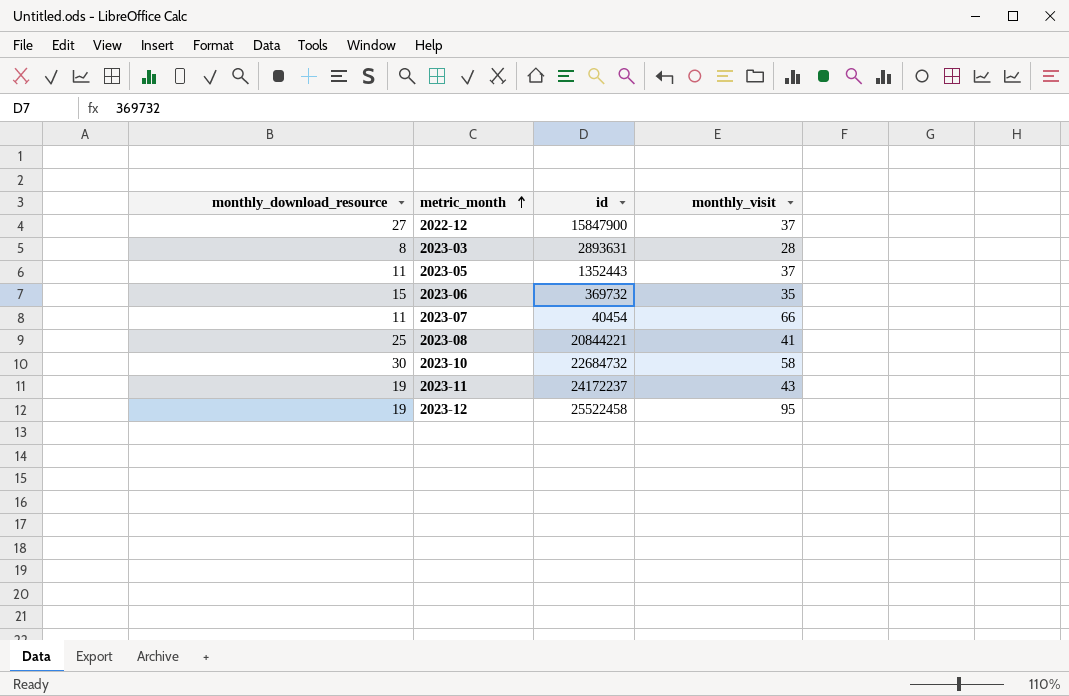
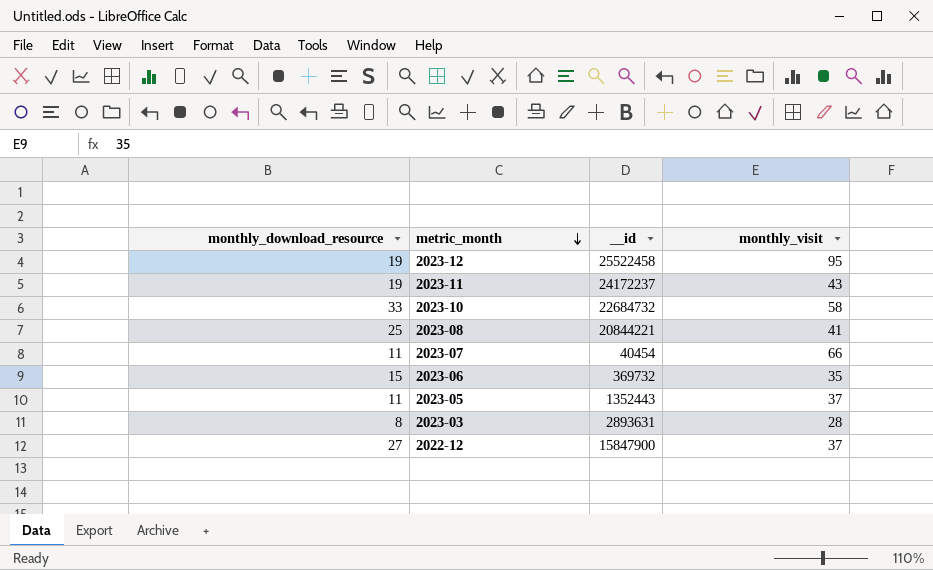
row order: metric_month ascending -> metric_month descending
column name: id -> __id
2023-10 | monthly_download_resource: 30 -> 33

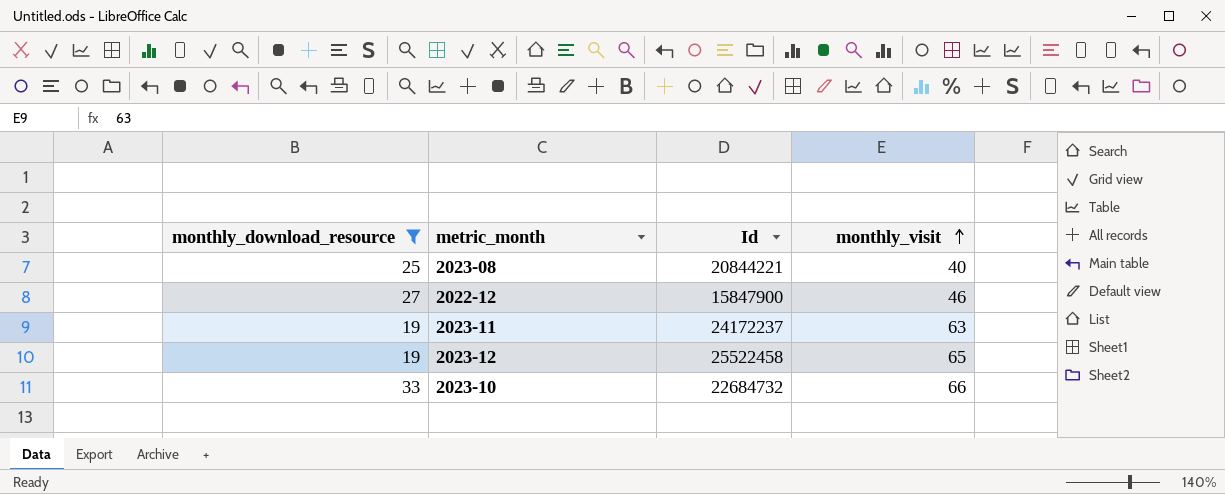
filter: none -> monthly_download_resource >= 19
row order: metric_month descending -> monthly_visit ascending
column name: __id -> Id
2023-08 | monthly_visit: 41 -> 40
2022-12 | monthly_visit: 37 -> 46
2023-11 | monthly_visit: 43 -> 63
2023-12 | monthly_visit: 95 -> 65
2023-10 | monthly_visit: 58 -> 66

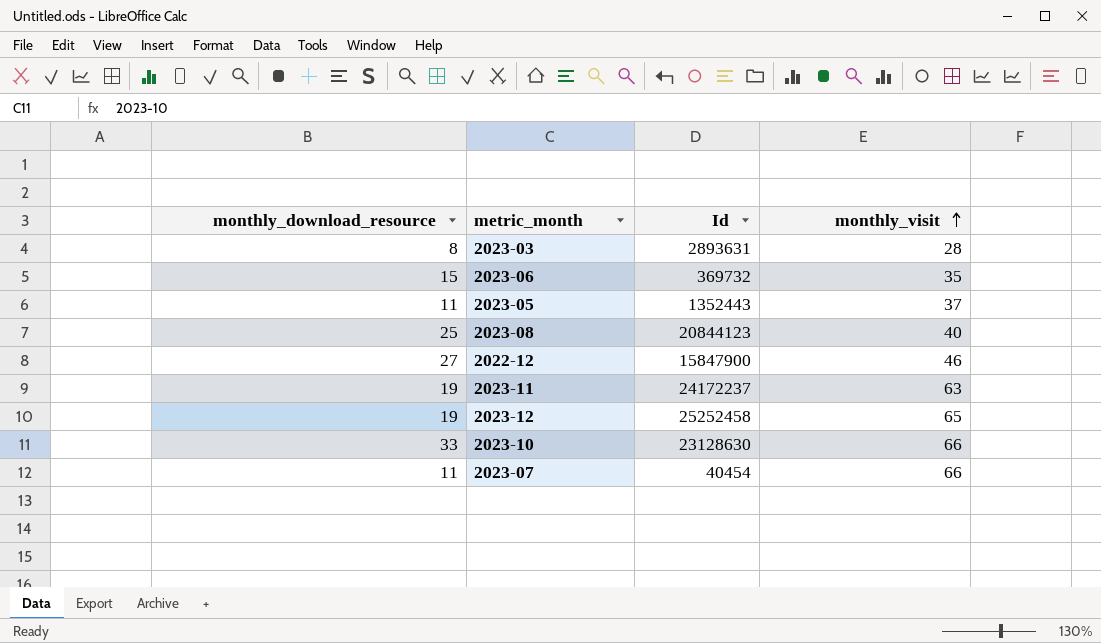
filter: monthly_download_resource >= 19 -> none
2023-08 | Id: 20844221 -> 20844123
2023-12 | Id: 25522458 -> 25252458
2023-10 | Id: 22684732 -> 23128630

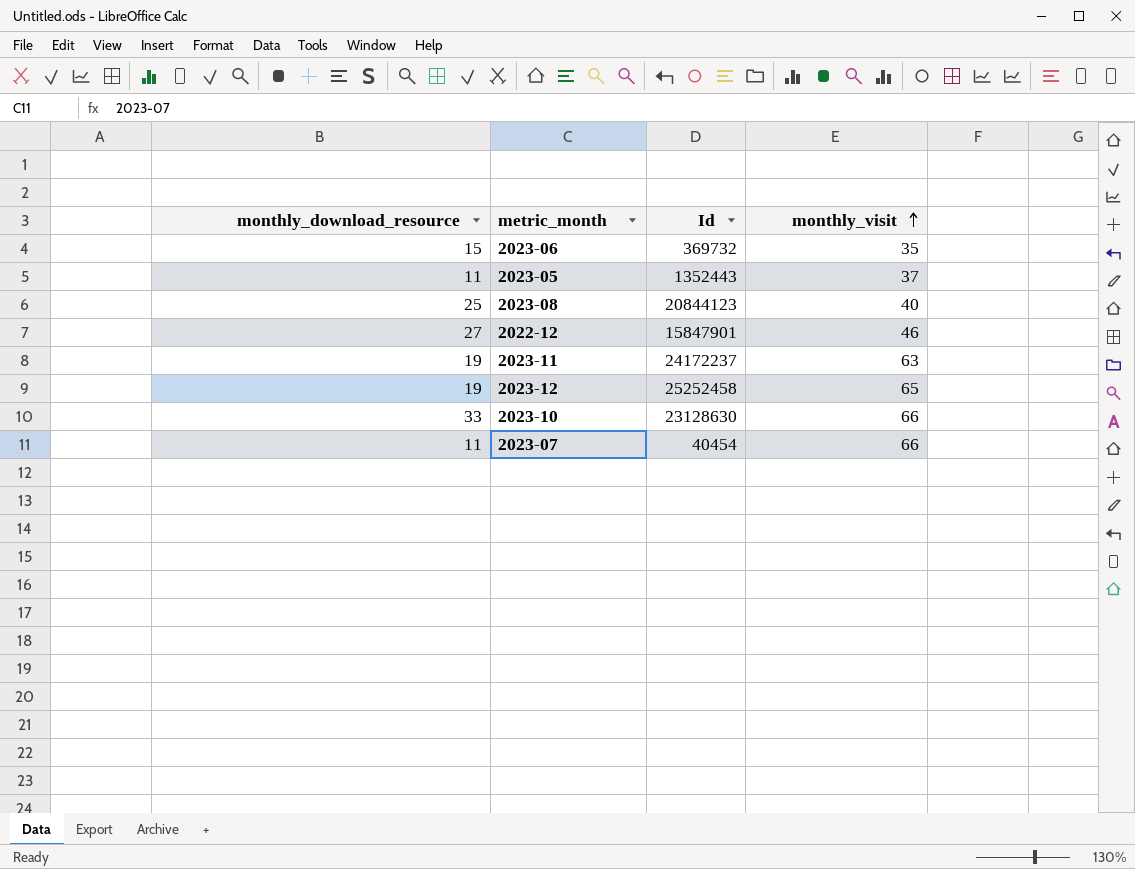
row 2023-03: 8 | 2893631 | 28 -> none
2022-12 | Id: 15847900 -> 15847901

